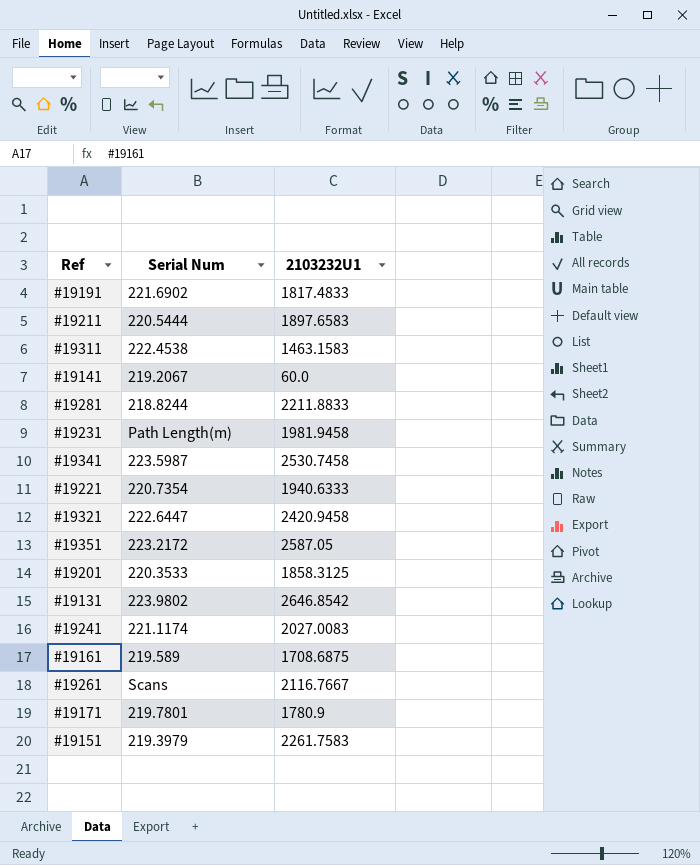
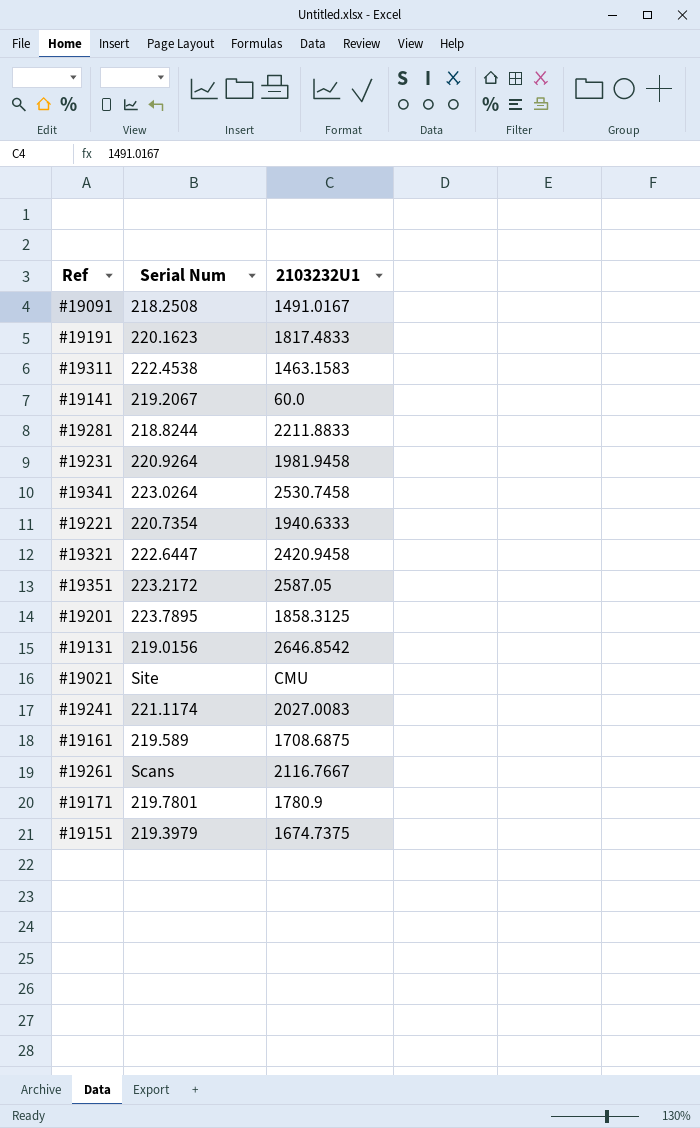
row #19211: 220.5444 | 1897.6583 -> none
row #19091: none -> 218.2508 | 1491.0167
#19191 | Serial Num: 221.6902 -> 220.1623
#19231 | Serial Num: Path Length(m) -> 220.9264
#19341 | Serial Num: 223.5987 -> 223.0264
#19201 | Serial Num: 220.3533 -> 223.7895
#19131 | Serial Num: 223.9802 -> 219.0156
row #19021: none -> Site | CMU
#19151 | 2103232U1: 2261.7583 -> 1674.7375

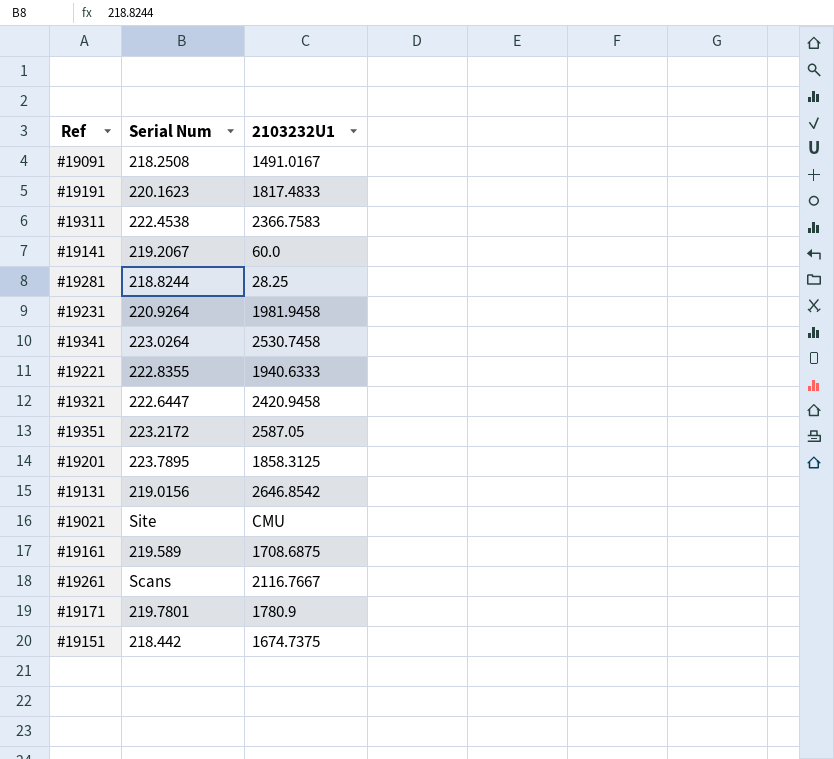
row #19241: 221.1174 | 2027.0083 -> none
#19311 | 2103232U1: 1463.1583 -> 2366.7583
#19281 | 2103232U1: 2211.8833 -> 28.25
#19221 | Serial Num: 220.7354 -> 222.8355
#19151 | Serial Num: 219.3979 -> 218.442

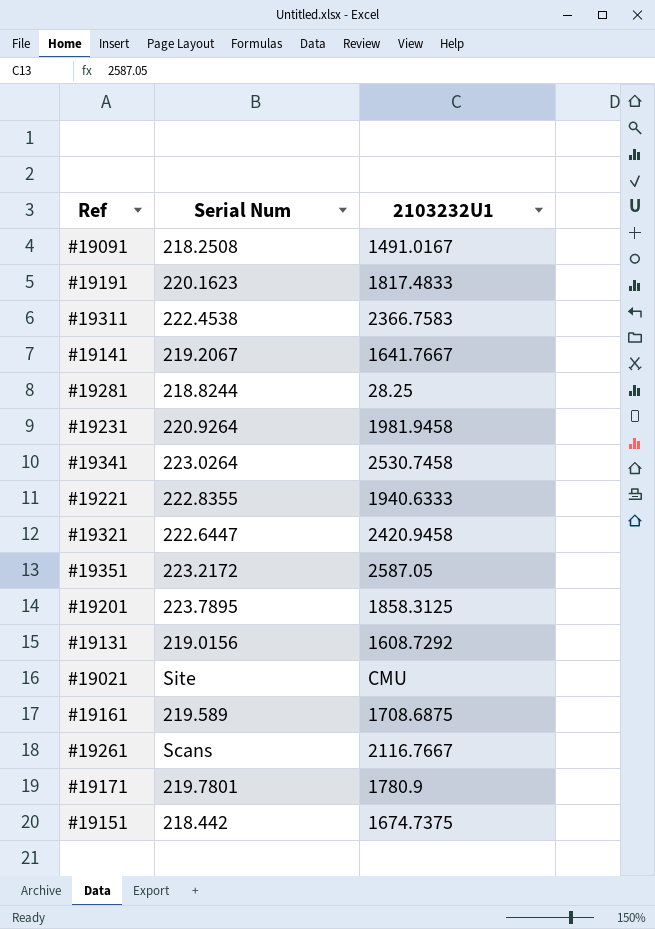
#19141 | 2103232U1: 60.0 -> 1641.7667
#19131 | 2103232U1: 2646.8542 -> 1608.7292

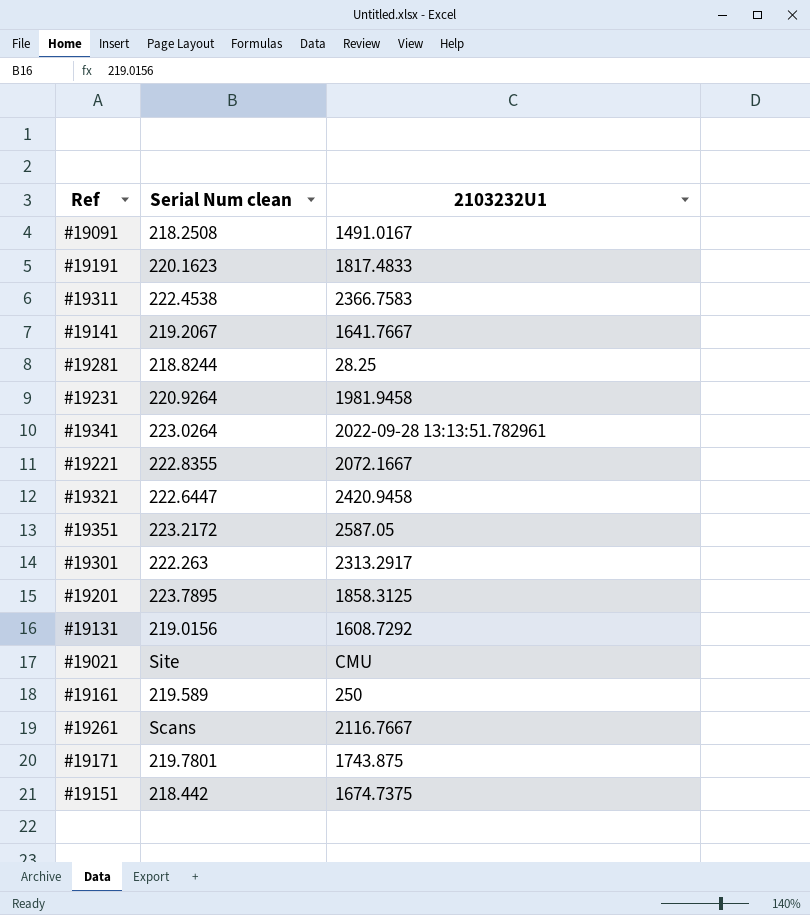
column name: Serial Num -> Serial Num clean
#19341 | 2103232U1: 2530.7458 -> 2022-09-28 13:13:51.782961
#19221 | 2103232U1: 1940.6333 -> 2072.1667
row #19301: none -> 222.263 | 2313.2917
#19161 | 2103232U1: 1708.6875 -> 250
#19171 | 2103232U1: 1780.9 -> 1743.875

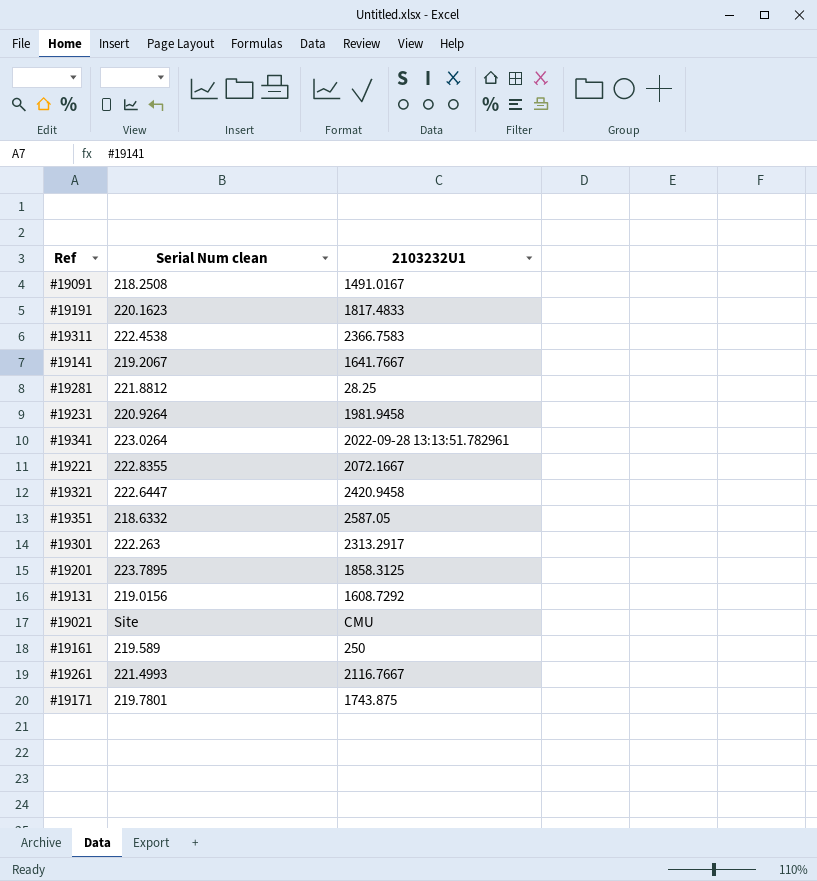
row #19151: 218.442 | 1674.7375 -> none
#19281 | Serial Num clean: 218.8244 -> 221.8812
#19351 | Serial Num clean: 223.2172 -> 218.6332
#19261 | Serial Num clean: Scans -> 221.4993

